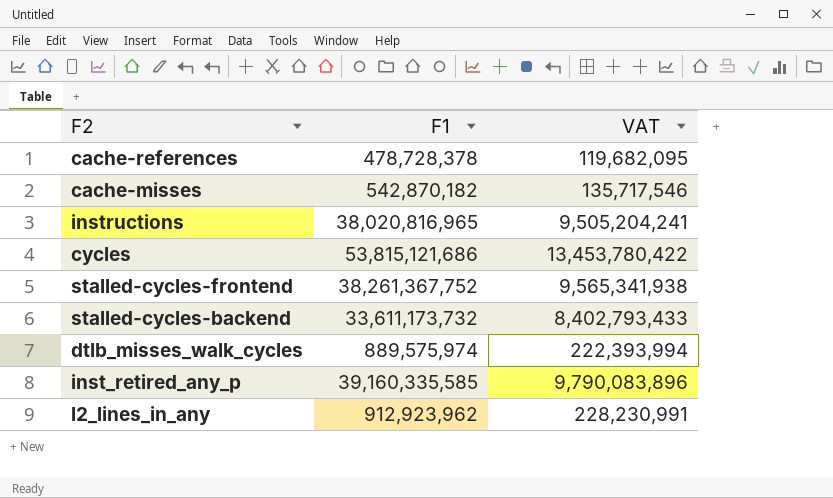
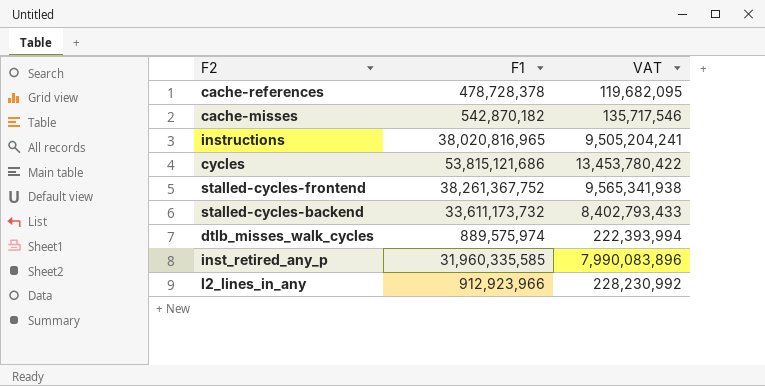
inst_retired_any_p | F1: 39,160,335,585 -> 31,960,335,585
inst_retired_any_p | VAT: 9,790,083,896 -> 7,990,083,896
l2_lines_in_any | F1: 912,923,962 -> 912,923,966
l2_lines_in_any | VAT: 228,230,991 -> 228,230,992

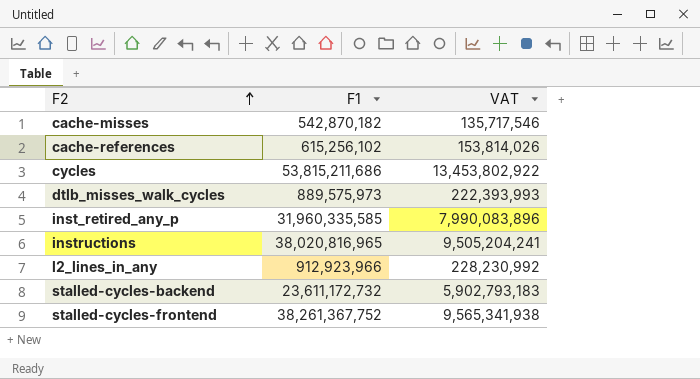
row order: none -> F2 ascending
cache-references | F1: 478,728,378 -> 615,256,102
cache-references | VAT: 119,682,095 -> 153,814,026
cycles | F1: 53,815,121,686 -> 53,815,211,686
cycles | VAT: 13,453,780,422 -> 13,453,802,922
dtlb_misses_walk_cycles | F1: 889,575,974 -> 889,575,973
dtlb_misses_walk_cycles | VAT: 222,393,994 -> 222,393,993
stalled-cycles-backend | F1: 33,611,173,732 -> 23,611,172,732
stalled-cycles-backend | VAT: 8,402,793,433 -> 5,902,793,183

